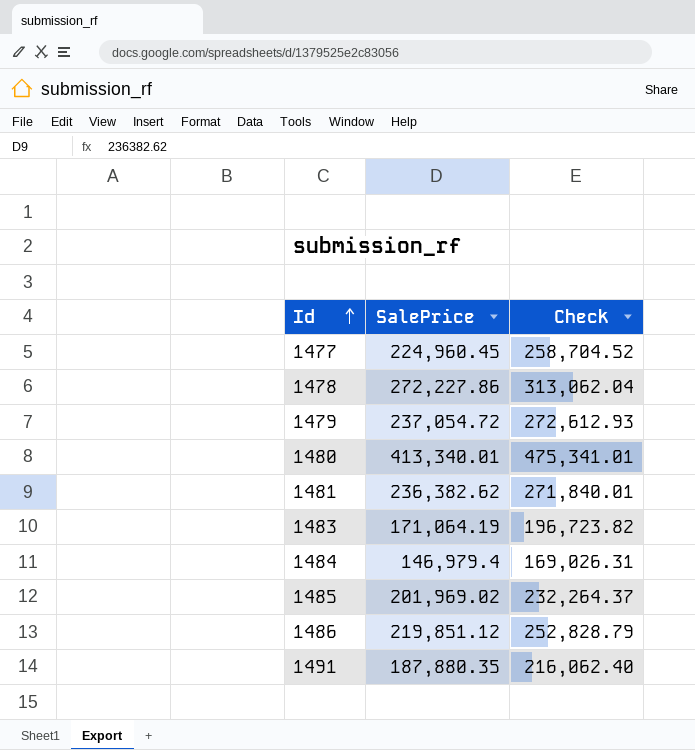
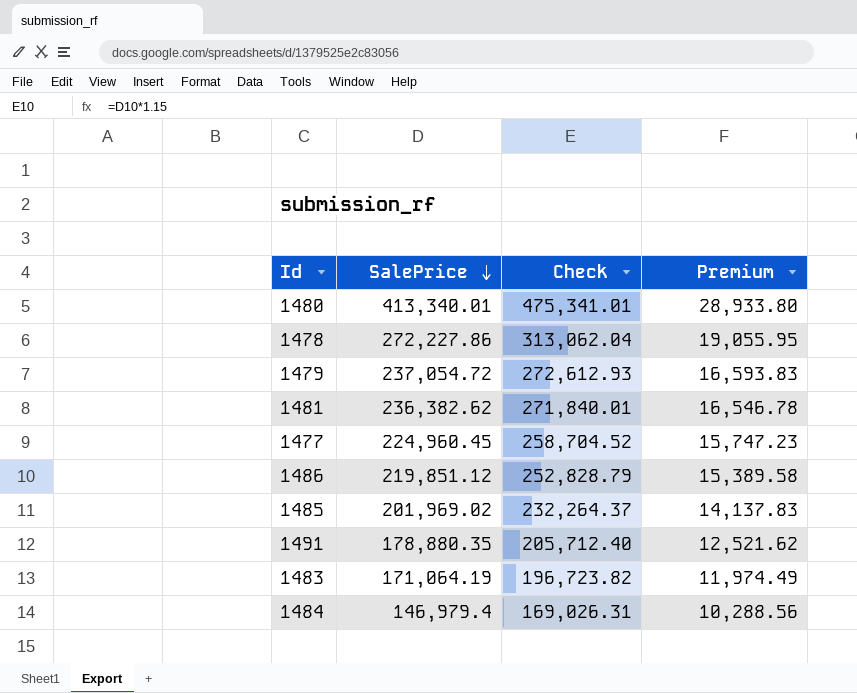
row order: Id ascending -> SalePrice descending
column Premium | formula: none -> [SalePrice] * 0.07
1491 | SalePrice: 187,880.35 -> 178,880.35
1491 | Check: 216,062.40 -> 205,712.40

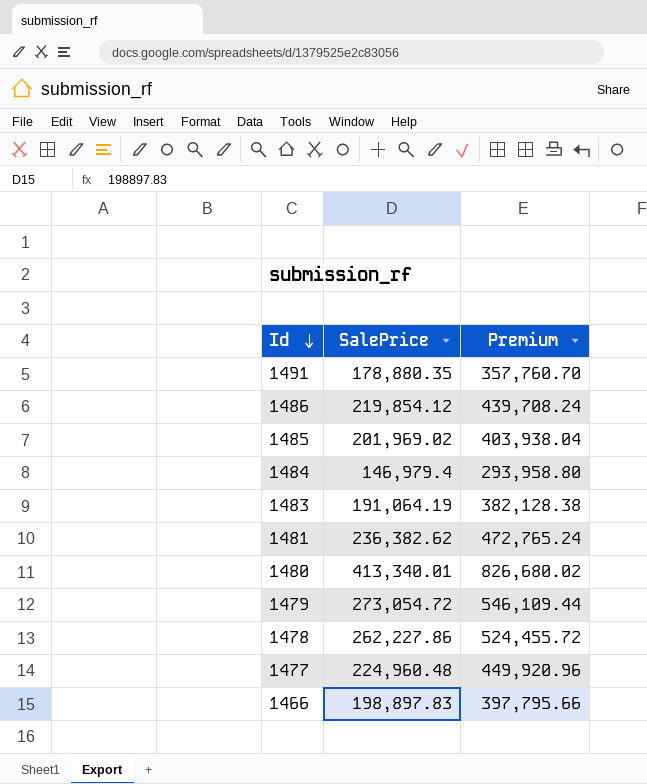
row order: SalePrice descending -> Id descending
column Check | formula: [SalePrice] * 1.15 -> none
column Premium | formula: [SalePrice] * 0.07 -> [SalePrice] * 2
1486 | SalePrice: 219,851.12 -> 219,854.12
1483 | SalePrice: 171,064.19 -> 191,064.19
1479 | SalePrice: 237,054.72 -> 273,054.72
1478 | SalePrice: 272,227.86 -> 262,227.86
1477 | SalePrice: 224,960.45 -> 224,960.48
row 1466: none -> 198,897.83 | 397,795.66

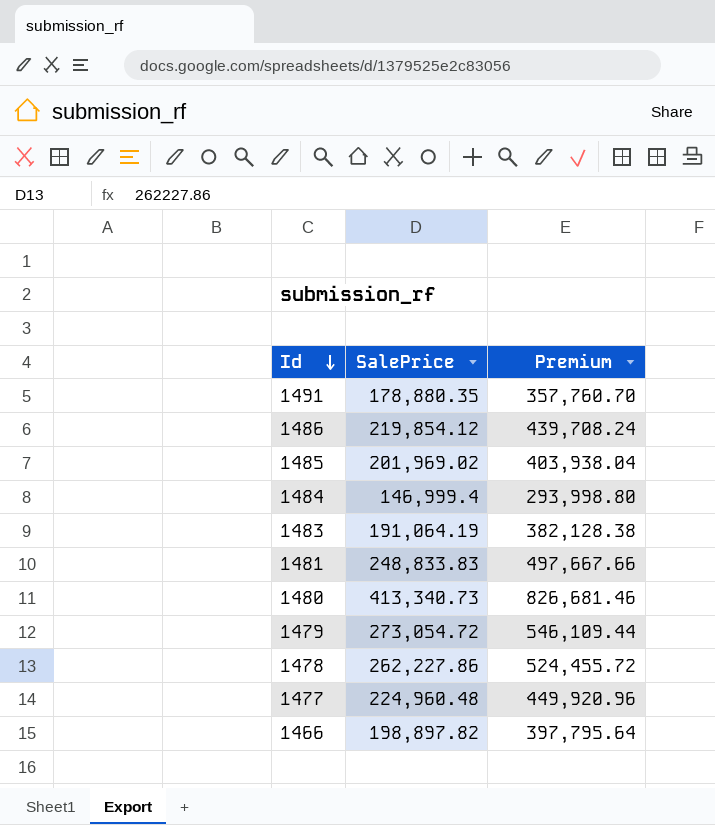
1484 | SalePrice: 146,979.4 -> 146,999.4
1484 | Premium: 293,958.80 -> 293,998.80
1481 | SalePrice: 236,382.62 -> 248,833.83
1481 | Premium: 472,765.24 -> 497,667.66
1480 | SalePrice: 413,340.01 -> 413,340.73
1480 | Premium: 826,680.02 -> 826,681.46
1466 | SalePrice: 198,897.83 -> 198,897.82
1466 | Premium: 397,795.66 -> 397,795.64

